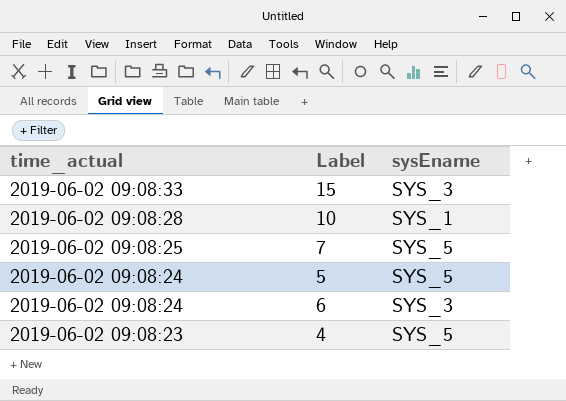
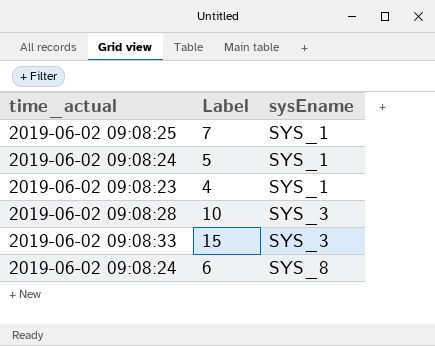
row order: time_actual descending -> sysEname ascending
7 | sysEname: SYS_5 -> SYS_1
5 | sysEname: SYS_5 -> SYS_1
4 | sysEname: SYS_5 -> SYS_1
10 | sysEname: SYS_1 -> SYS_3
6 | sysEname: SYS_3 -> SYS_8

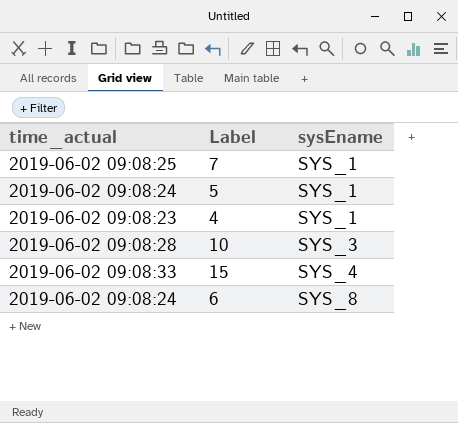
15 | sysEname: SYS_3 -> SYS_4

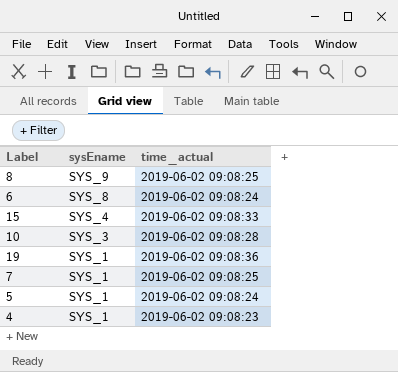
row order: sysEname ascending -> sysEname descending
column time_actual | position: 1 -> 3
row 8: none -> SYS_9 | 2019-06-02 09:08:25
row 19: none -> SYS_1 | 2019-06-02 09:08:36

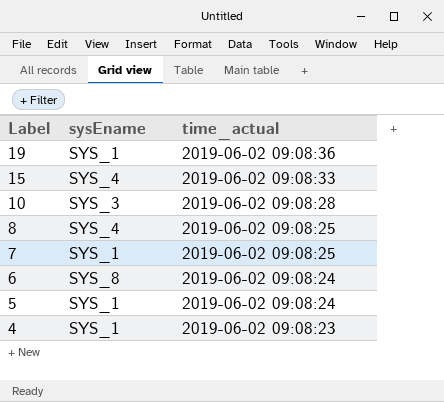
row order: sysEname descending -> Label descending
8 | sysEname: SYS_9 -> SYS_4

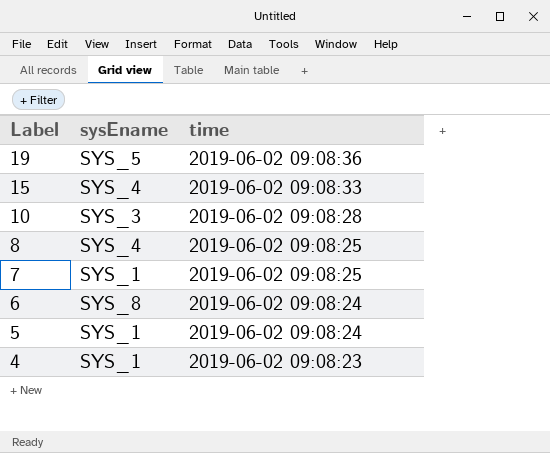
column name: time_actual -> time
19 | sysEname: SYS_1 -> SYS_5

